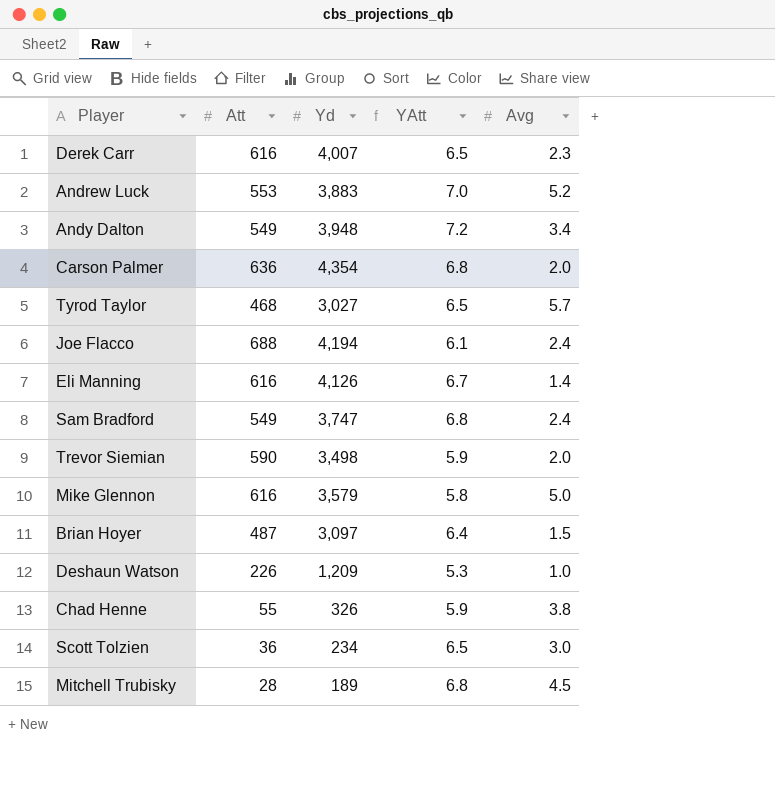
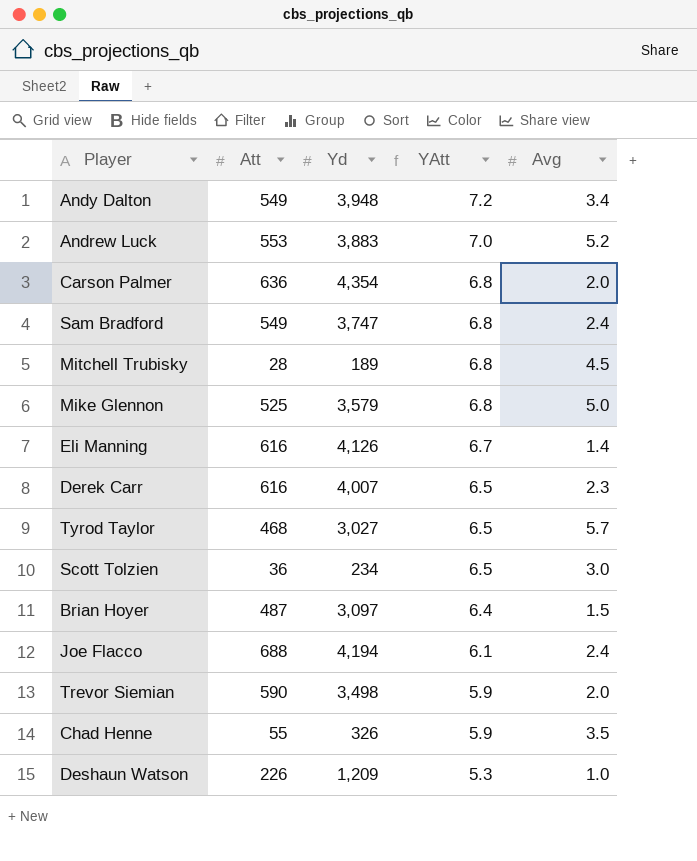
row order: none -> YAtt descending
Mike Glennon | Att: 616 -> 525
Mike Glennon | YAtt: 5.8 -> 6.8
Chad Henne | Avg: 3.8 -> 3.5

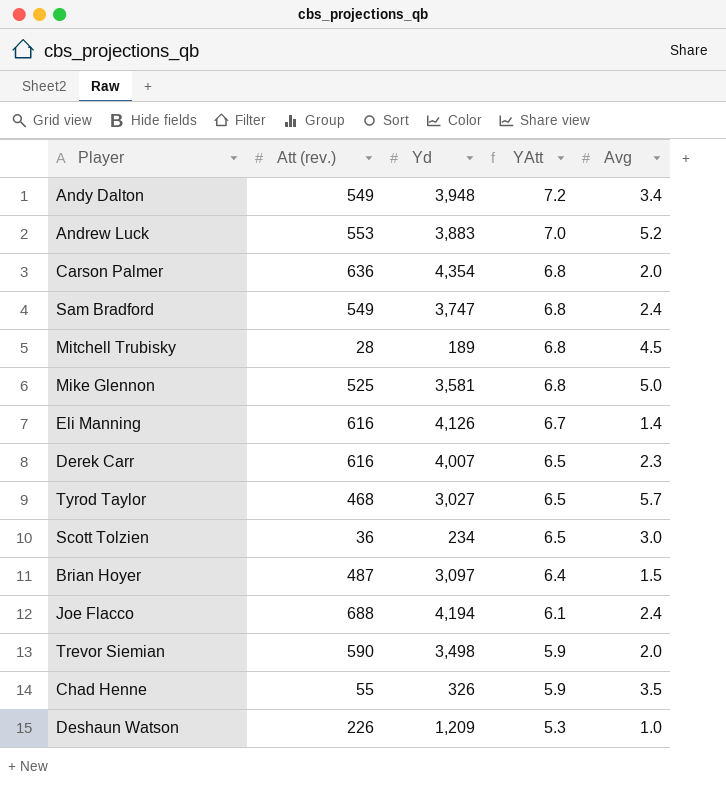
column name: Att -> Att (rev.)
Mike Glennon | Yd: 3,579 -> 3,581

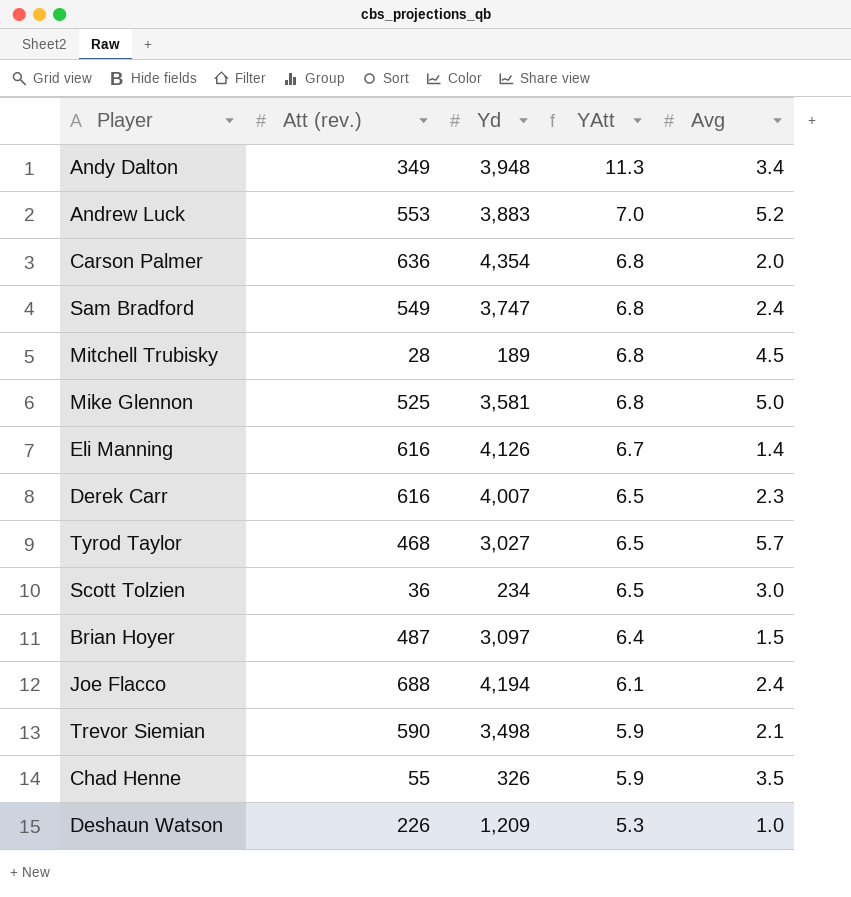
Andy Dalton | Att (rev.): 549 -> 349
Andy Dalton | YAtt: 7.2 -> 11.3
Trevor Siemian | Avg: 2.0 -> 2.1

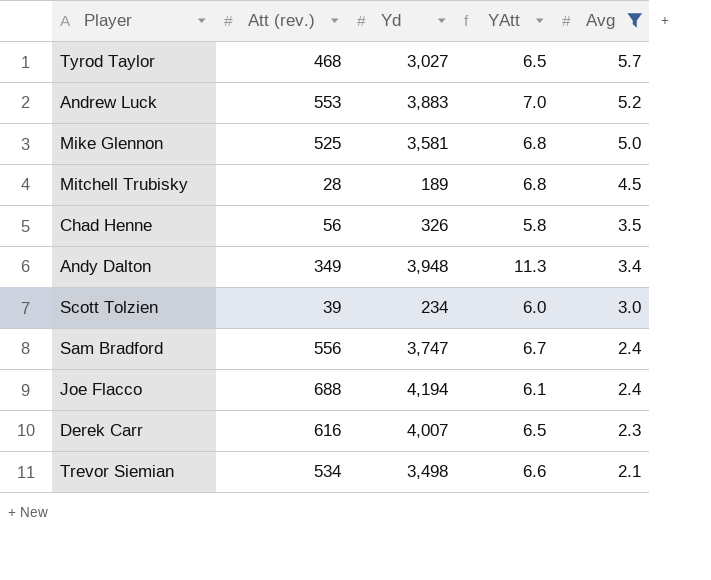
filter: none -> Avg >= 2.1
row order: YAtt descending -> Avg descending
Chad Henne | Att (rev.): 55 -> 56
Chad Henne | YAtt: 5.9 -> 5.8
Scott Tolzien | Att (rev.): 36 -> 39
Scott Tolzien | YAtt: 6.5 -> 6.0
Sam Bradford | Att (rev.): 549 -> 556
Sam Bradford | YAtt: 6.8 -> 6.7
Trevor Siemian | Att (rev.): 590 -> 534
Trevor Siemian | YAtt: 5.9 -> 6.6

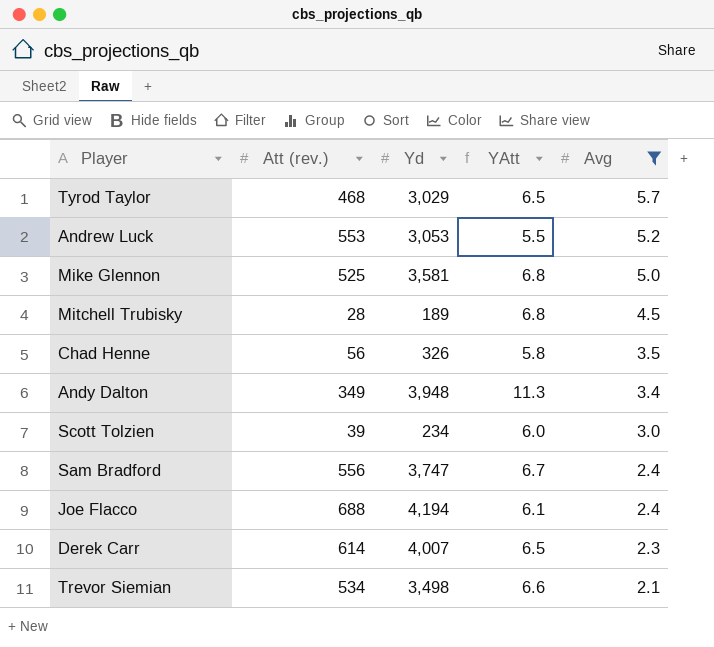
Tyrod Taylor | Yd: 3,027 -> 3,029
Andrew Luck | Yd: 3,883 -> 3,053
Andrew Luck | YAtt: 7.0 -> 5.5
Derek Carr | Att (rev.): 616 -> 614

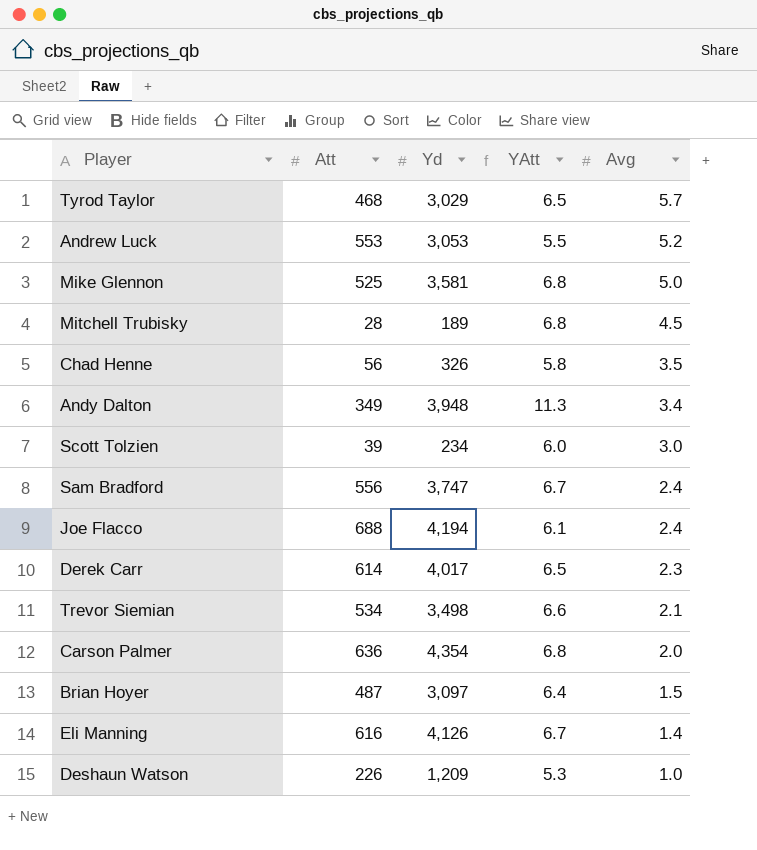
filter: Avg >= 2.1 -> none
column name: Att (rev.) -> Att
Derek Carr | Yd: 4,007 -> 4,017

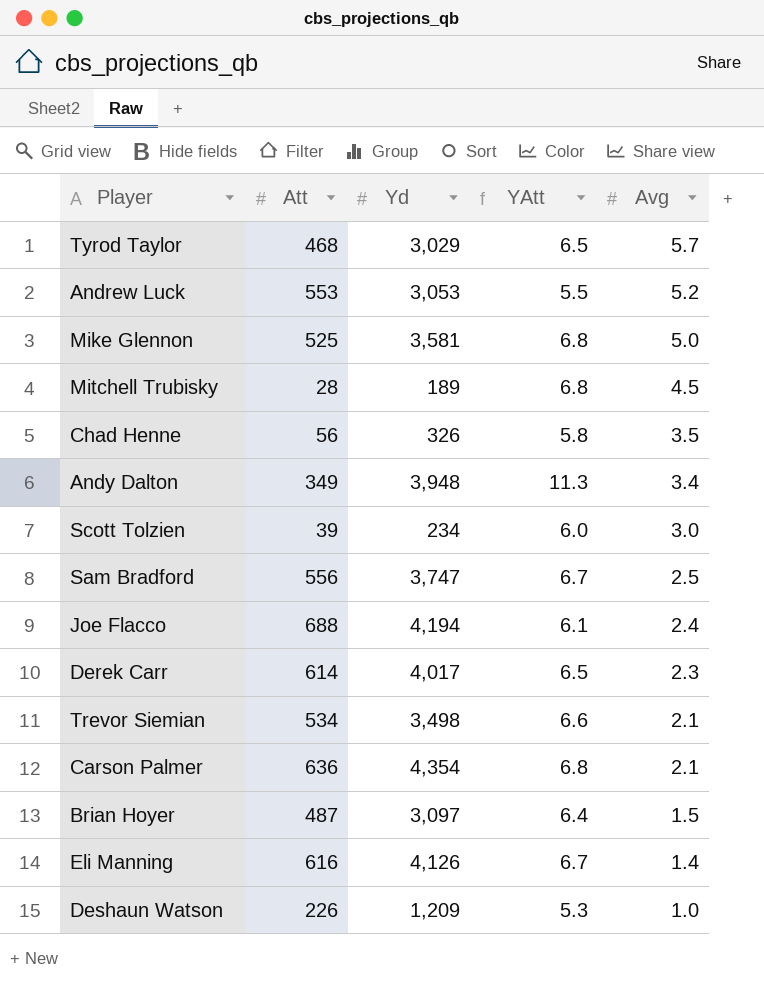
Sam Bradford | Avg: 2.4 -> 2.5
Carson Palmer | Avg: 2.0 -> 2.1

